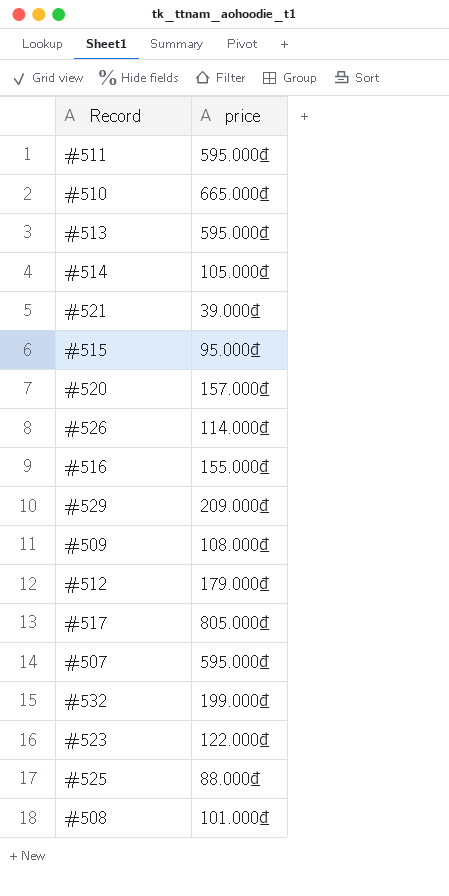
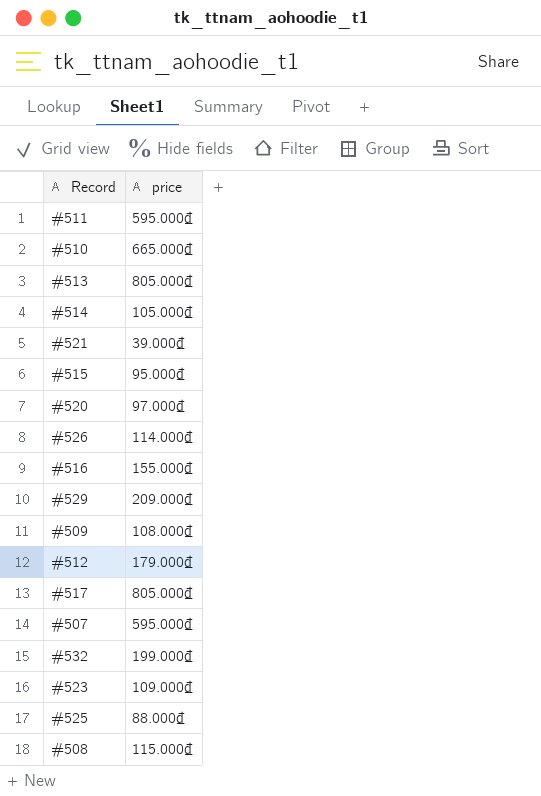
#513 | price: 595.000₫ -> 805.000₫
#520 | price: 157.000₫ -> 97.000₫
#523 | price: 122.000₫ -> 109.000₫
#508 | price: 101.000₫ -> 115.000₫

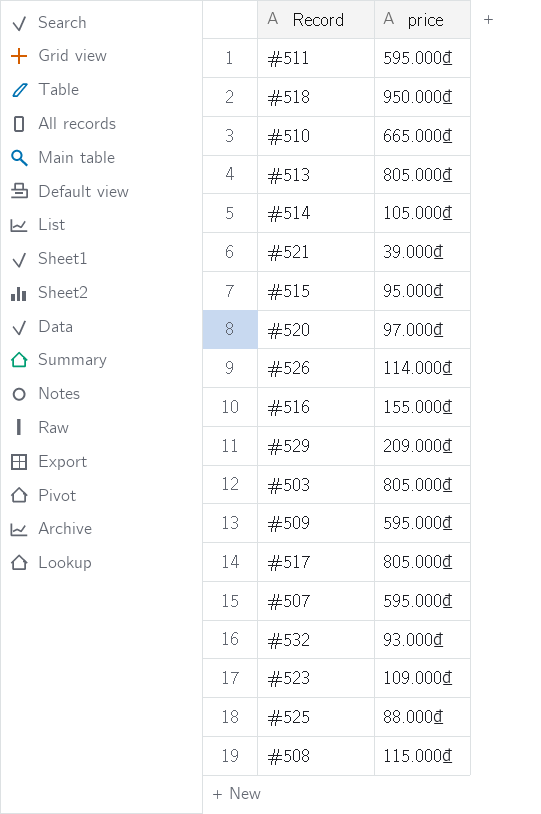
row #512: 179.000₫ -> none
row #518: none -> 950.000₫
row #503: none -> 805.000₫
#509 | price: 108.000₫ -> 595.000₫
#532 | price: 199.000₫ -> 93.000₫

